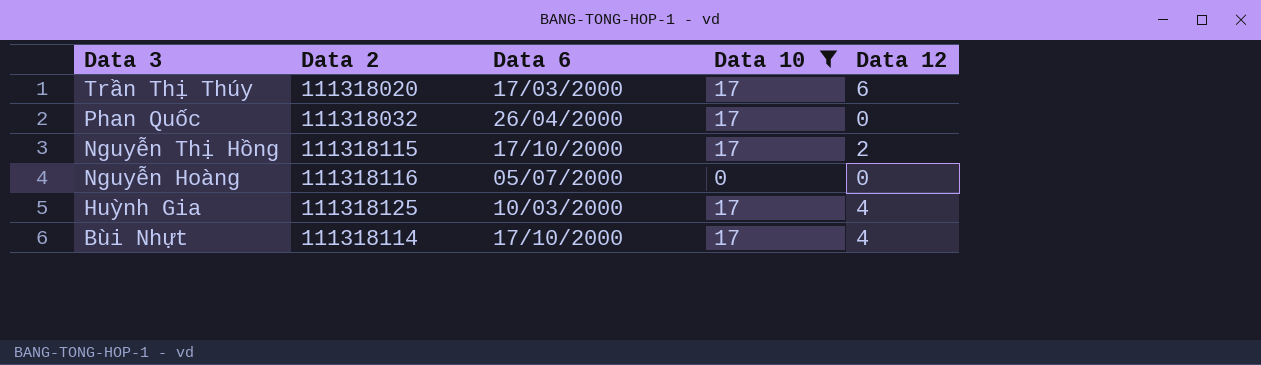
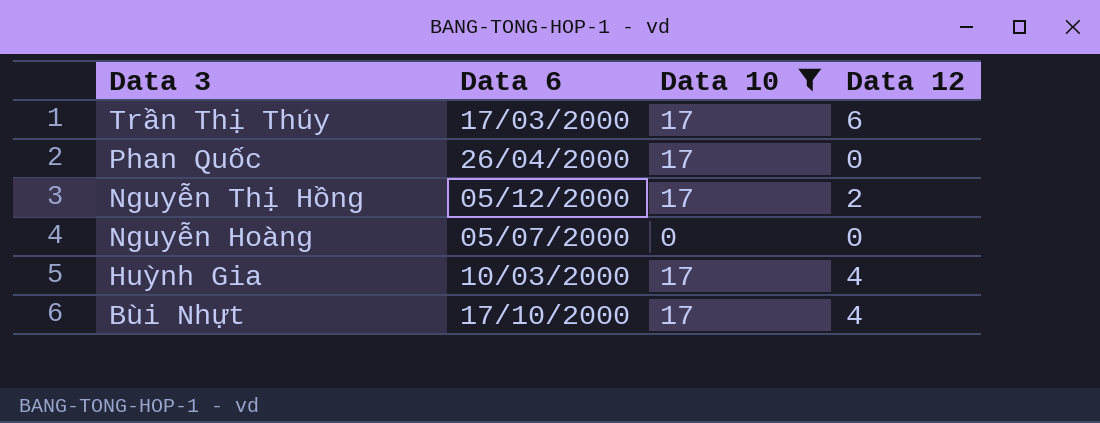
column Data 2 | position: 2 -> none
Nguyễn Thị Hồng | Data 6: 17/10/2000 -> 05/12/2000

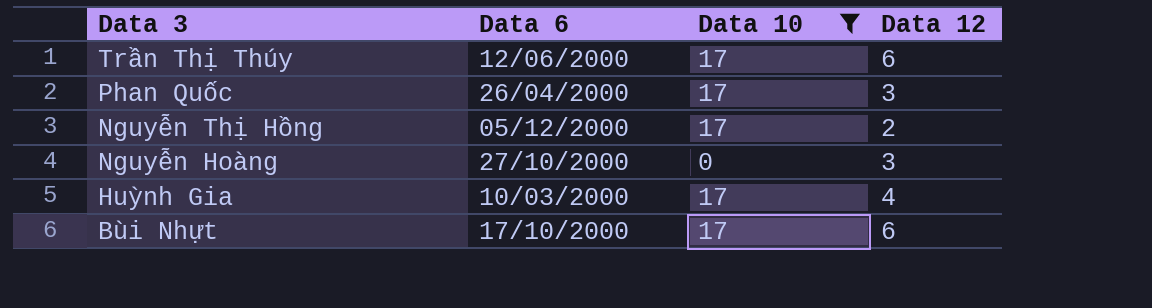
Trần Thị Thúy | Data 6: 17/03/2000 -> 12/06/2000
Phan Quốc | Data 12: 0 -> 3
Nguyễn Hoàng | Data 6: 05/07/2000 -> 27/10/2000
Nguyễn Hoàng | Data 12: 0 -> 3
Bùi Nhựt | Data 12: 4 -> 6

